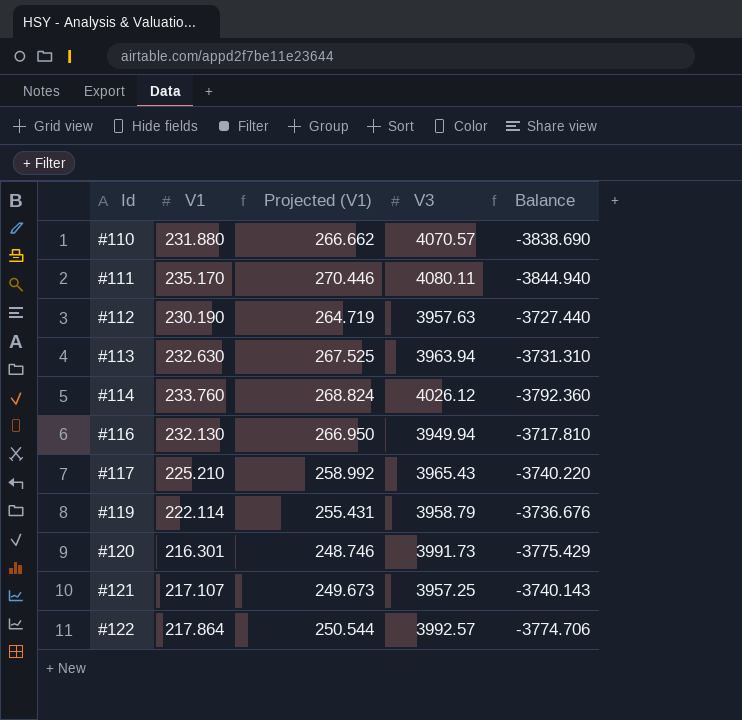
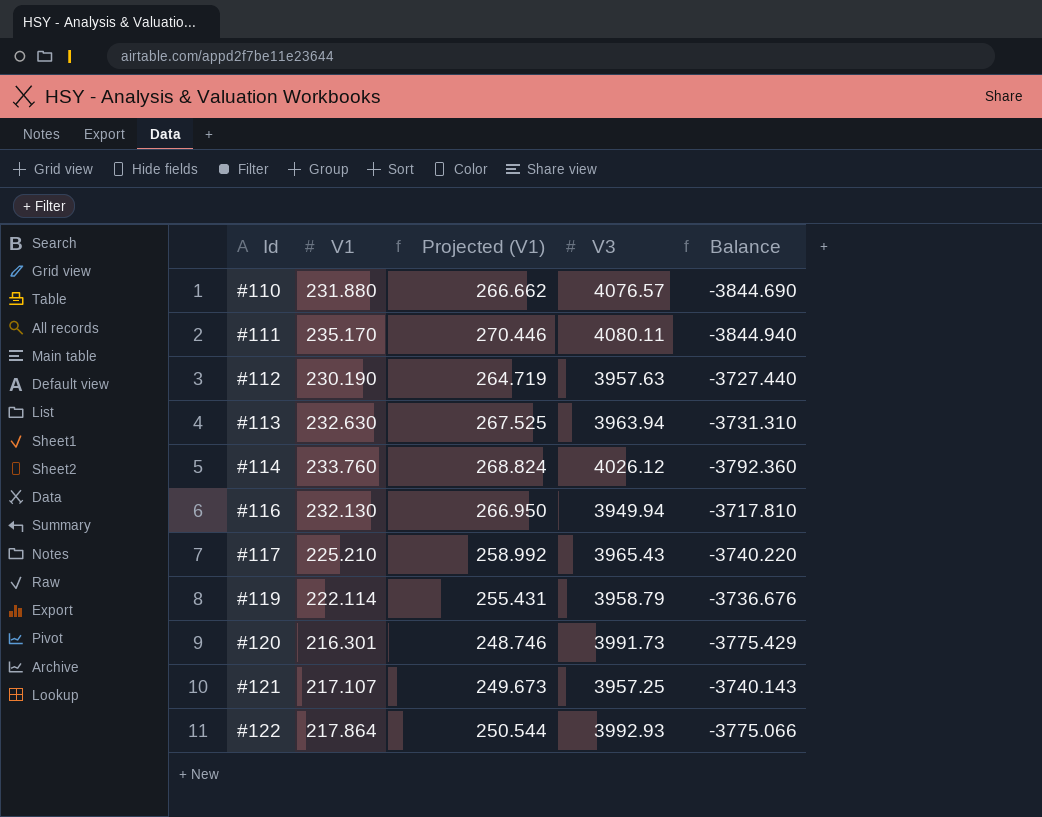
#110 | V3: 4070.57 -> 4076.57
#110 | Balance: -3838.690 -> -3844.690
#122 | V3: 3992.57 -> 3992.93
#122 | Balance: -3774.706 -> -3775.066

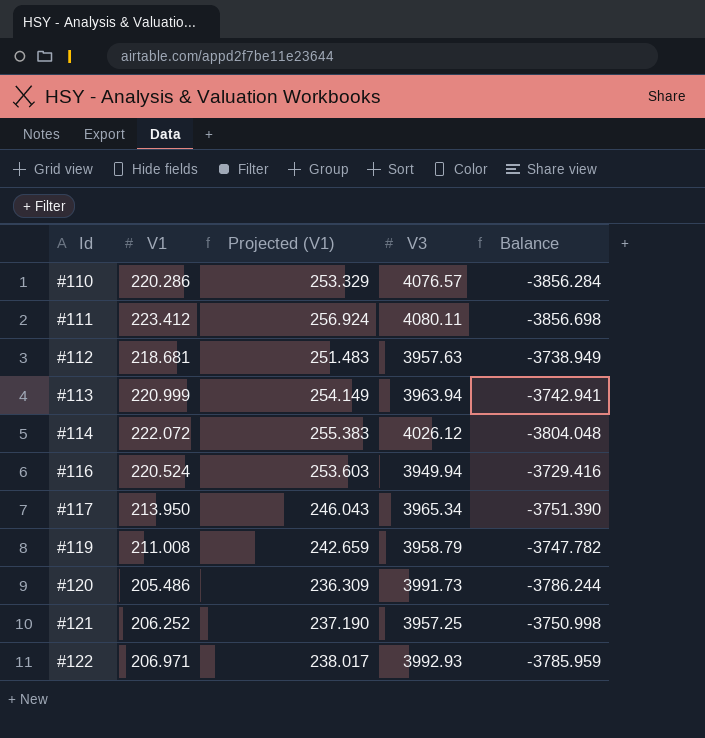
#110 | V1: 231.880 -> 220.286
#110 | Projected (V1): 266.662 -> 253.329
#110 | Balance: -3844.690 -> -3856.284
#111 | V1: 235.170 -> 223.412
#111 | Projected (V1): 270.446 -> 256.924
#111 | Balance: -3844.940 -> -3856.698
#112 | V1: 230.190 -> 218.681
#112 | Projected (V1): 264.719 -> 251.483
#112 | Balance: -3727.440 -> -3738.949
#113 | V1: 232.630 -> 220.999
#113 | Projected (V1): 267.525 -> 254.149
#113 | Balance: -3731.310 -> -3742.941
#114 | V1: 233.760 -> 222.072
#114 | Projected (V1): 268.824 -> 255.383
#114 | Balance: -3792.360 -> -3804.048
#116 | V1: 232.130 -> 220.524
#116 | Projected (V1): 266.950 -> 253.603
#116 | Balance: -3717.810 -> -3729.416
#117 | V1: 225.210 -> 213.950
#117 | Projected (V1): 258.992 -> 246.043
#117 | V3: 3965.43 -> 3965.34
#117 | Balance: -3740.220 -> -3751.390
#119 | V1: 222.114 -> 211.008
#119 | Projected (V1): 255.431 -> 242.659
#119 | Balance: -3736.676 -> -3747.782
#120 | V1: 216.301 -> 205.486
#120 | Projected (V1): 248.746 -> 236.309
#120 | Balance: -3775.429 -> -3786.244
#121 | V1: 217.107 -> 206.252
#121 | Projected (V1): 249.673 -> 237.190
#121 | Balance: -3740.143 -> -3750.998
#122 | V1: 217.864 -> 206.971
#122 | Projected (V1): 250.544 -> 238.017
#122 | Balance: -3775.066 -> -3785.959

